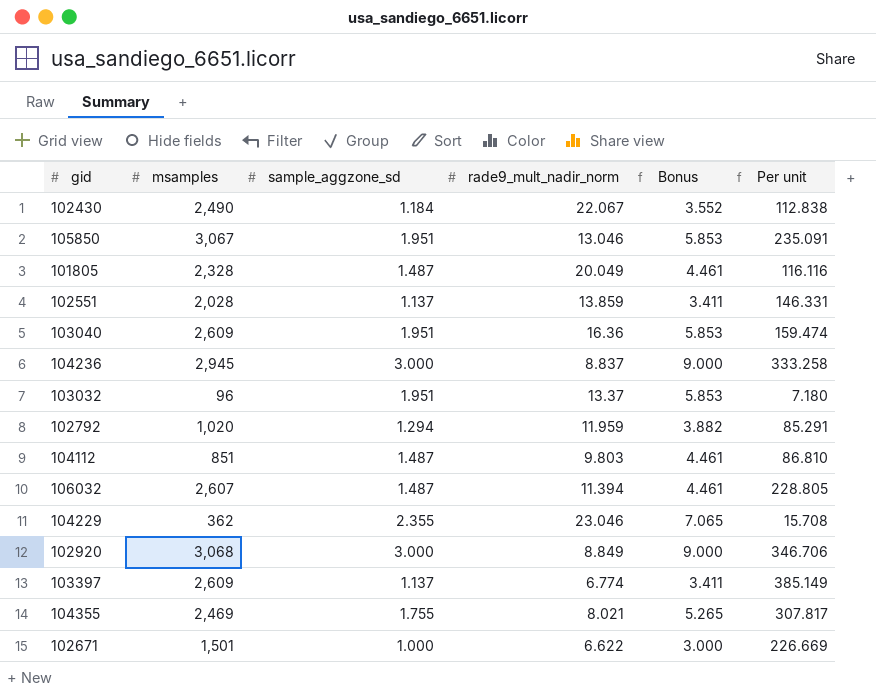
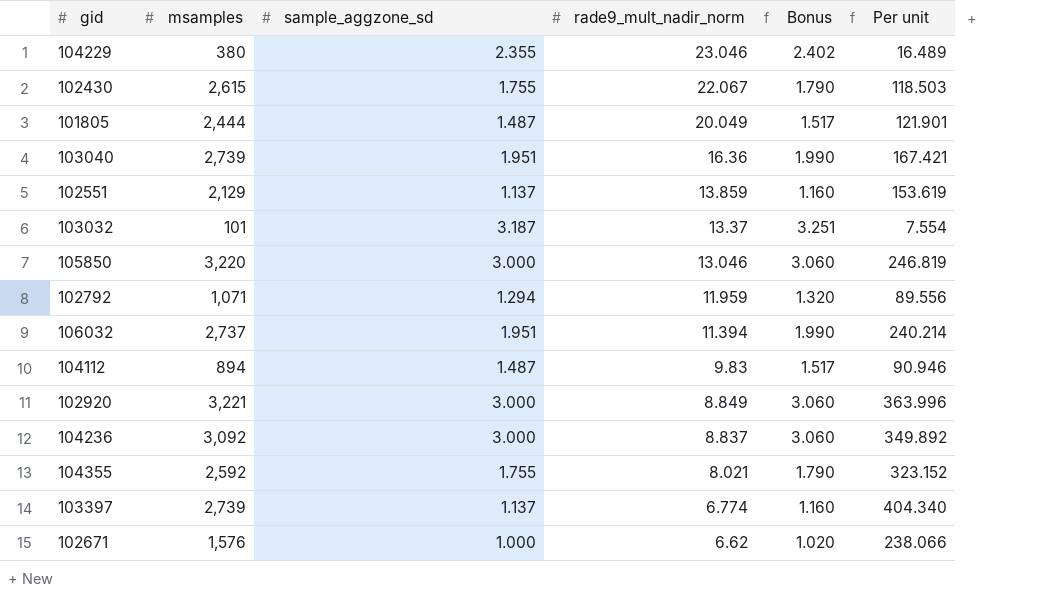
row order: none -> rade9_mult_nadir_norm descending
column Bonus | formula: [sample_aggzone_sd] * 3 -> [sample_aggzone_sd] * 1.02
104229 | msamples: 362 -> 380
104229 | Per unit: 15.708 -> 16.489
102430 | msamples: 2,490 -> 2,615
102430 | sample_aggzone_sd: 1.184 -> 1.755
102430 | Per unit: 112.838 -> 118.503
101805 | msamples: 2,328 -> 2,444
101805 | Per unit: 116.116 -> 121.901
103040 | msamples: 2,609 -> 2,739
103040 | Per unit: 159.474 -> 167.421
102551 | msamples: 2,028 -> 2,129
102551 | Per unit: 146.331 -> 153.619
103032 | msamples: 96 -> 101
103032 | sample_aggzone_sd: 1.951 -> 3.187
103032 | Per unit: 7.180 -> 7.554
105850 | msamples: 3,067 -> 3,220
105850 | sample_aggzone_sd: 1.951 -> 3.000
105850 | Per unit: 235.091 -> 246.819
102792 | msamples: 1,020 -> 1,071
102792 | Per unit: 85.291 -> 89.556
106032 | msamples: 2,607 -> 2,737
106032 | sample_aggzone_sd: 1.487 -> 1.951
106032 | Per unit: 228.805 -> 240.214
104112 | msamples: 851 -> 894
104112 | rade9_mult_nadir_norm: 9.803 -> 9.83
104112 | Per unit: 86.810 -> 90.946
102920 | msamples: 3,068 -> 3,221
102920 | Per unit: 346.706 -> 363.996
104236 | msamples: 2,945 -> 3,092
104236 | Per unit: 333.258 -> 349.892
104355 | msamples: 2,469 -> 2,592
104355 | Per unit: 307.817 -> 323.152
103397 | msamples: 2,609 -> 2,739
103397 | Per unit: 385.149 -> 404.340
102671 | msamples: 1,501 -> 1,576
102671 | rade9_mult_nadir_norm: 6.622 -> 6.62
102671 | Per unit: 226.669 -> 238.066

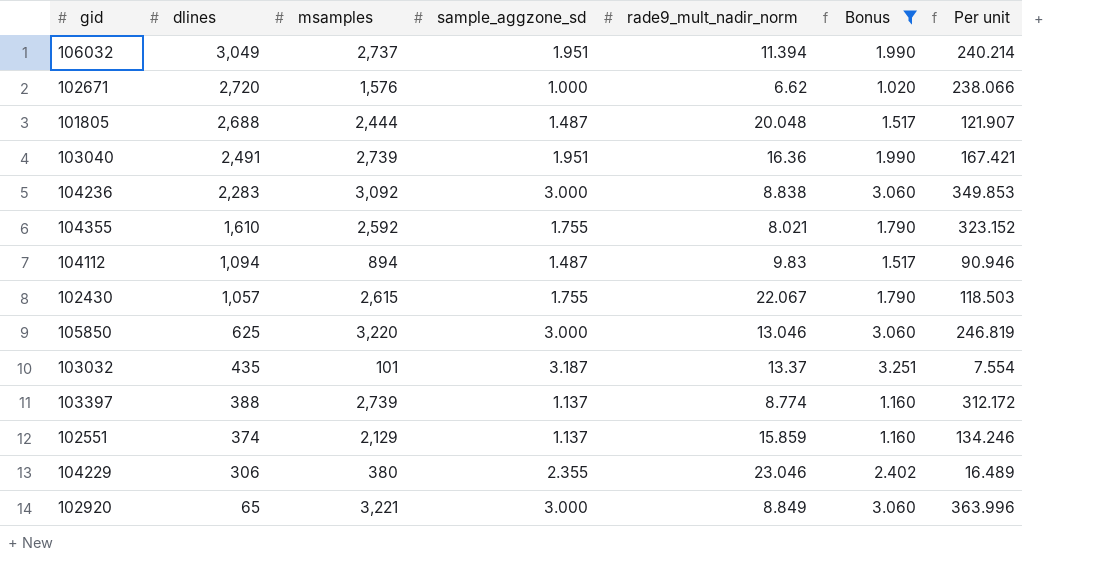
filter: none -> Bonus != 1.320
row order: rade9_mult_nadir_norm descending -> dlines descending
column dlines | position: none -> 2
101805 | rade9_mult_nadir_norm: 20.049 -> 20.048
101805 | Per unit: 121.901 -> 121.907
104236 | rade9_mult_nadir_norm: 8.837 -> 8.838
104236 | Per unit: 349.892 -> 349.853
103397 | rade9_mult_nadir_norm: 6.774 -> 8.774
103397 | Per unit: 404.340 -> 312.172
102551 | rade9_mult_nadir_norm: 13.859 -> 15.859
102551 | Per unit: 153.619 -> 134.246

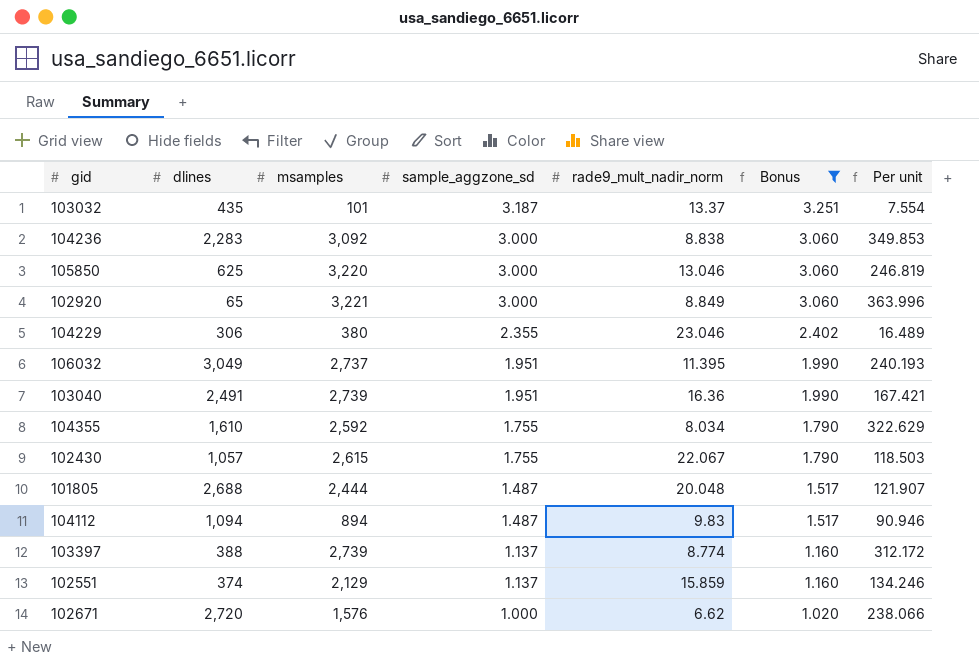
row order: dlines descending -> sample_aggzone_sd descending
106032 | rade9_mult_nadir_norm: 11.394 -> 11.395
106032 | Per unit: 240.214 -> 240.193
104355 | rade9_mult_nadir_norm: 8.021 -> 8.034
104355 | Per unit: 323.152 -> 322.629

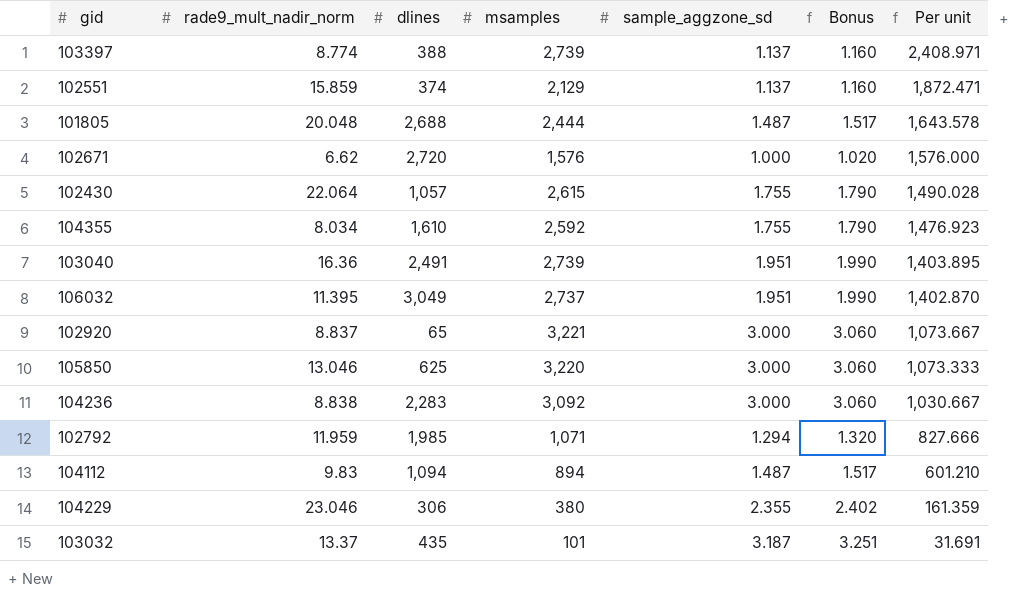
filter: Bonus != 1.320 -> none
row order: sample_aggzone_sd descending -> Per unit descending
column rade9_mult_nadir_norm | position: 5 -> 2
column Per unit | formula: [msamples] / [rade9_mult_nadir_norm] -> [msamples] / [sample_aggzone_sd]
102430 | rade9_mult_nadir_norm: 22.067 -> 22.064
102920 | rade9_mult_nadir_norm: 8.849 -> 8.837

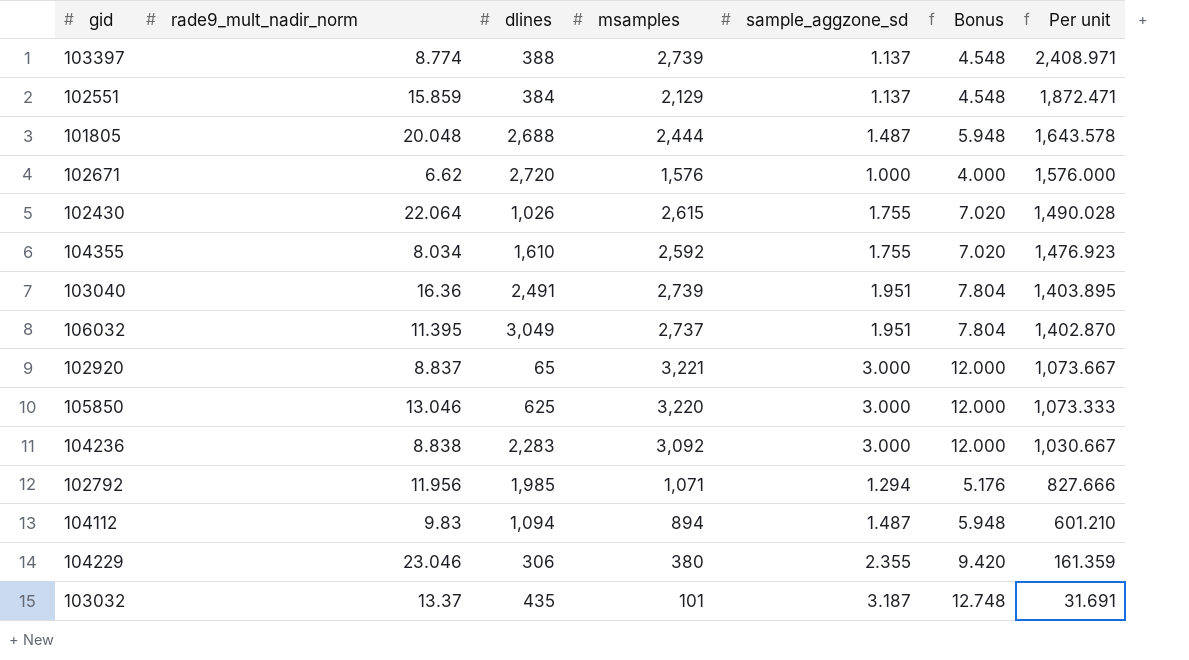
column Bonus | formula: [sample_aggzone_sd] * 1.02 -> [sample_aggzone_sd] * 4
102551 | dlines: 374 -> 384
102430 | dlines: 1,057 -> 1,026
102792 | rade9_mult_nadir_norm: 11.959 -> 11.956

